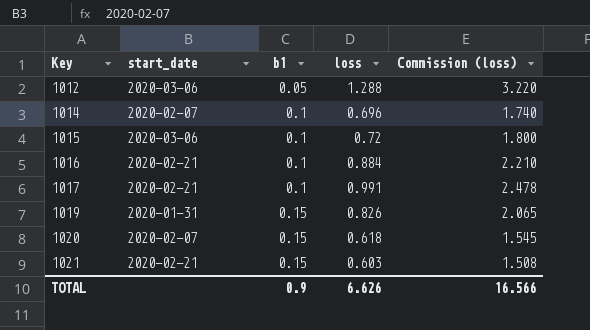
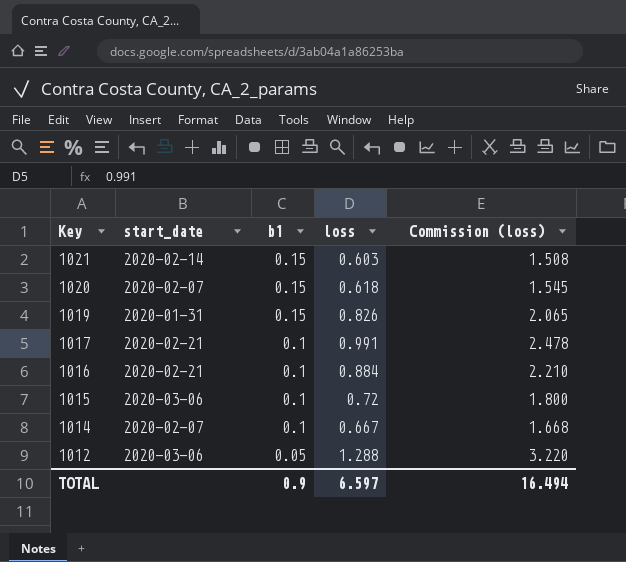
row order: Key ascending -> Key descending
1021 | start_date: 2020-02-21 -> 2020-02-14
1014 | loss: 0.696 -> 0.667
1014 | Commission (loss): 1.740 -> 1.668
TOTAL | loss: 6.626 -> 6.597
TOTAL | Commission (loss): 16.566 -> 16.494

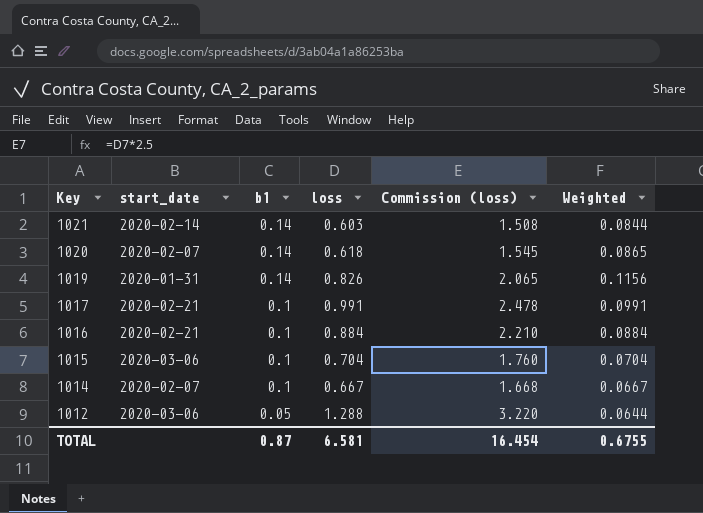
column Weighted | formula: none -> [b1] * [loss]
1021 | b1: 0.15 -> 0.14
1020 | b1: 0.15 -> 0.14
1019 | b1: 0.15 -> 0.14
1015 | loss: 0.72 -> 0.704
1015 | Commission (loss): 1.800 -> 1.760
TOTAL | b1: 0.9 -> 0.87
TOTAL | loss: 6.597 -> 6.581
TOTAL | Commission (loss): 16.494 -> 16.454

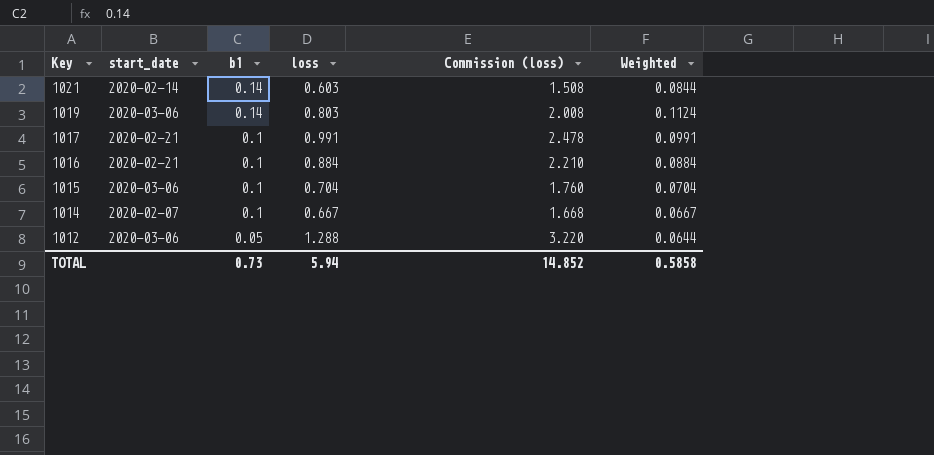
row 1020: 2020-02-07 | 0.14 | 0.618 | 1.545 | 0.0865 -> none
1019 | start_date: 2020-01-31 -> 2020-03-06
1019 | loss: 0.826 -> 0.803
1019 | Commission (loss): 2.065 -> 2.008
1019 | Weighted: 0.1156 -> 0.1124
TOTAL | b1: 0.87 -> 0.73
TOTAL | loss: 6.581 -> 5.94
TOTAL | Commission (loss): 16.454 -> 14.852
TOTAL | Weighted: 0.6755 -> 0.5858

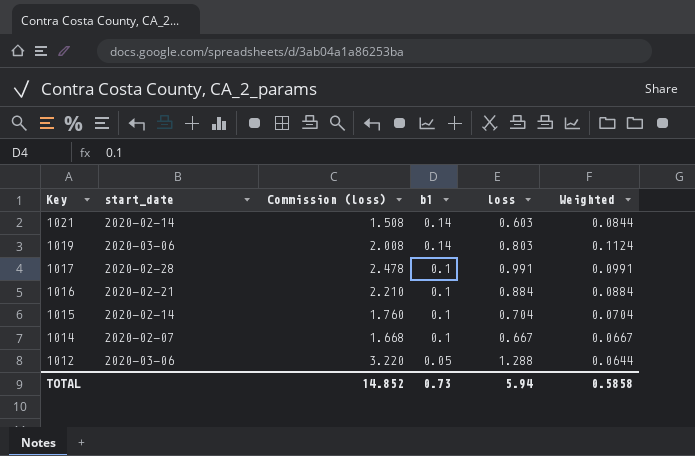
column Commission (loss) | position: 5 -> 3
1017 | start_date: 2020-02-21 -> 2020-02-28
1015 | start_date: 2020-03-06 -> 2020-02-14

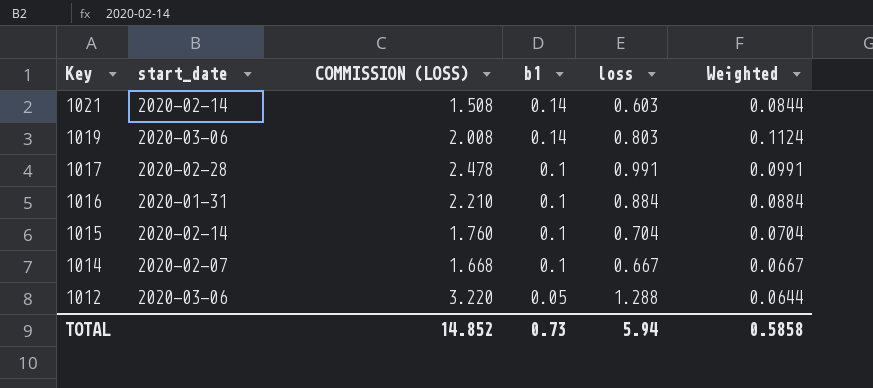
column name: Commission (loss) -> COMMISSION (LOSS)
1016 | start_date: 2020-02-21 -> 2020-01-31

